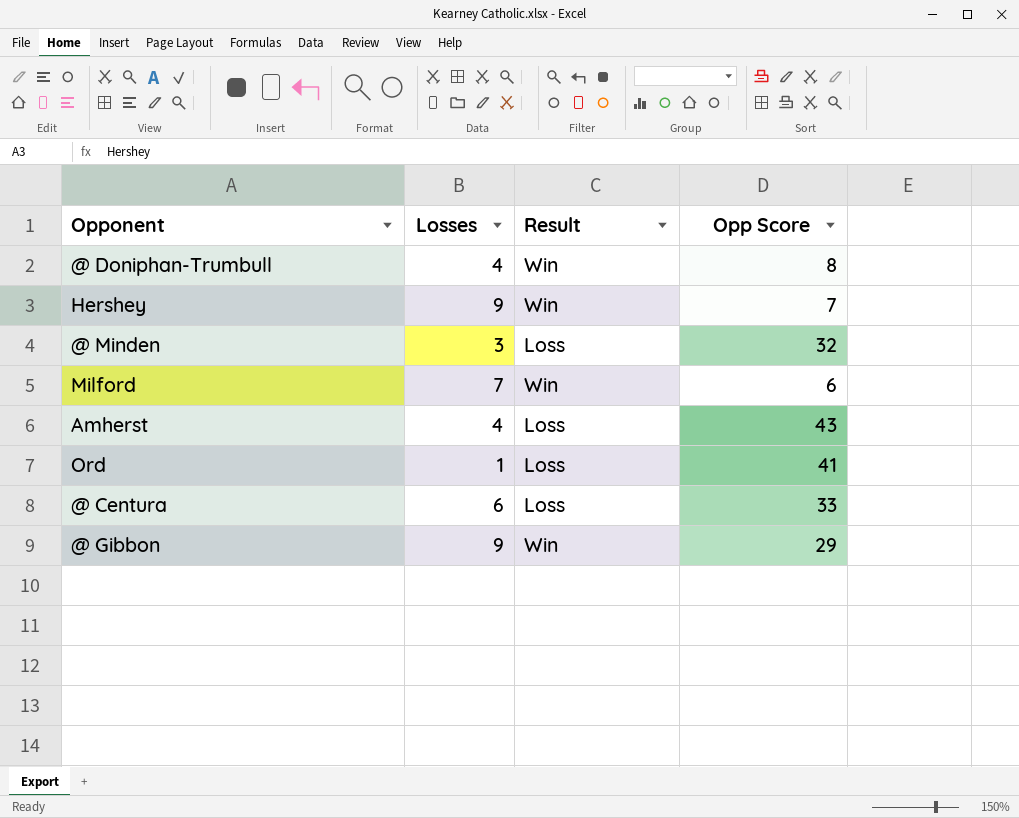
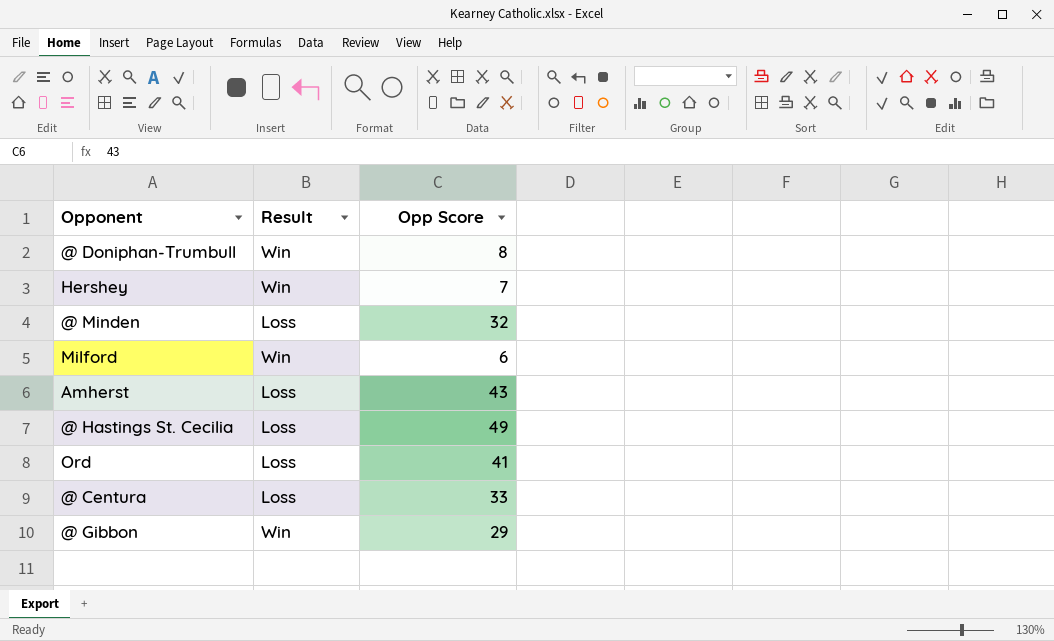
column Losses | position: 2 -> none
row @ Hastings St. Cecilia: none -> Loss | 49

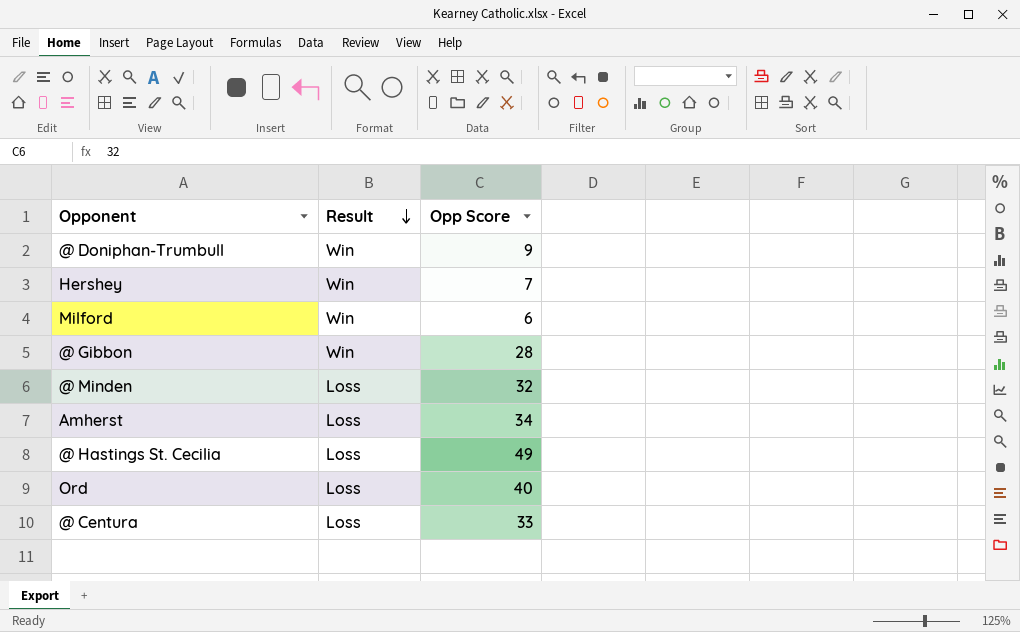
row order: none -> Result descending
@ Doniphan-Trumbull | Opp Score: 8 -> 9
@ Gibbon | Opp Score: 29 -> 28
Amherst | Opp Score: 43 -> 34
Ord | Opp Score: 41 -> 40

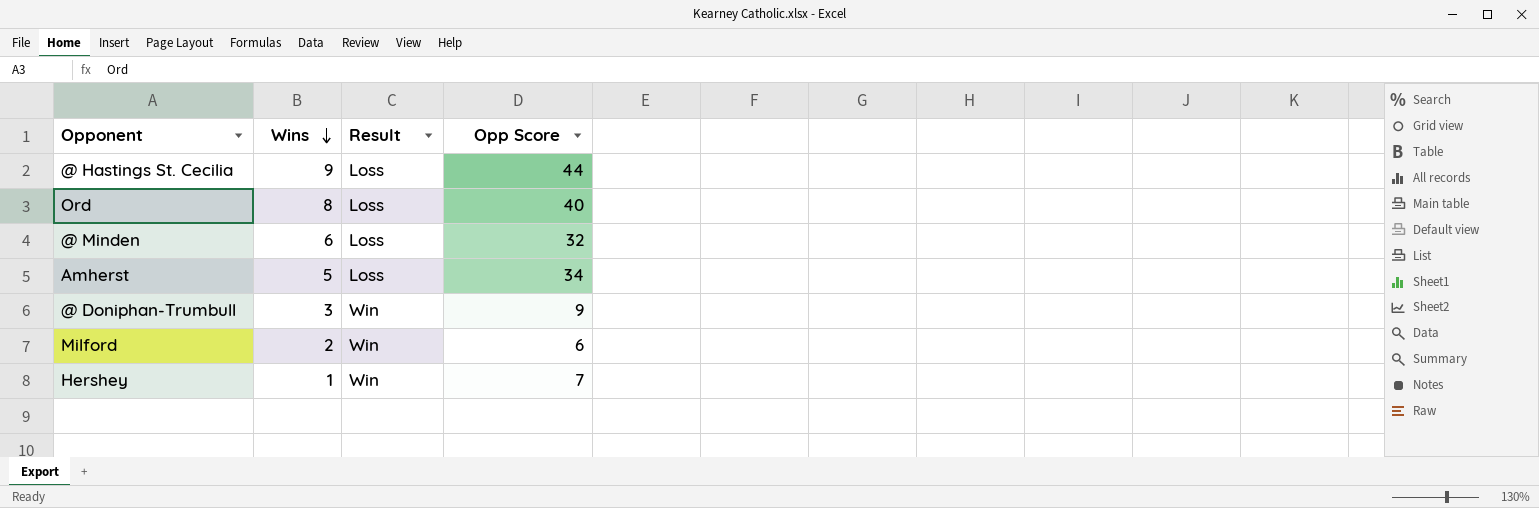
row order: Result descending -> Wins descending
column Wins | position: none -> 2
row @ Gibbon: Win | 28 -> none
row @ Centura: Loss | 33 -> none
@ Hastings St. Cecilia | Opp Score: 49 -> 44

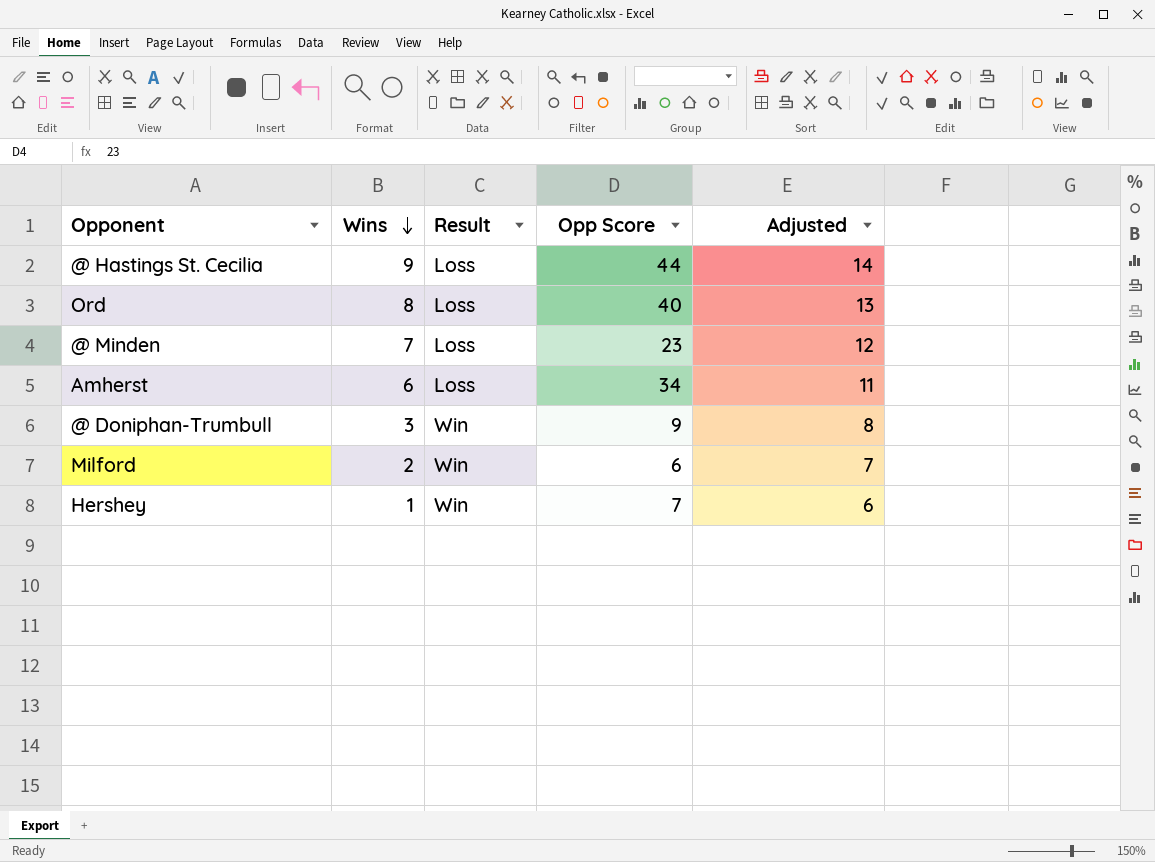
column Adjusted | formula: none -> [Wins] + 5
@ Minden | Wins: 6 -> 7
@ Minden | Opp Score: 32 -> 23
Amherst | Wins: 5 -> 6

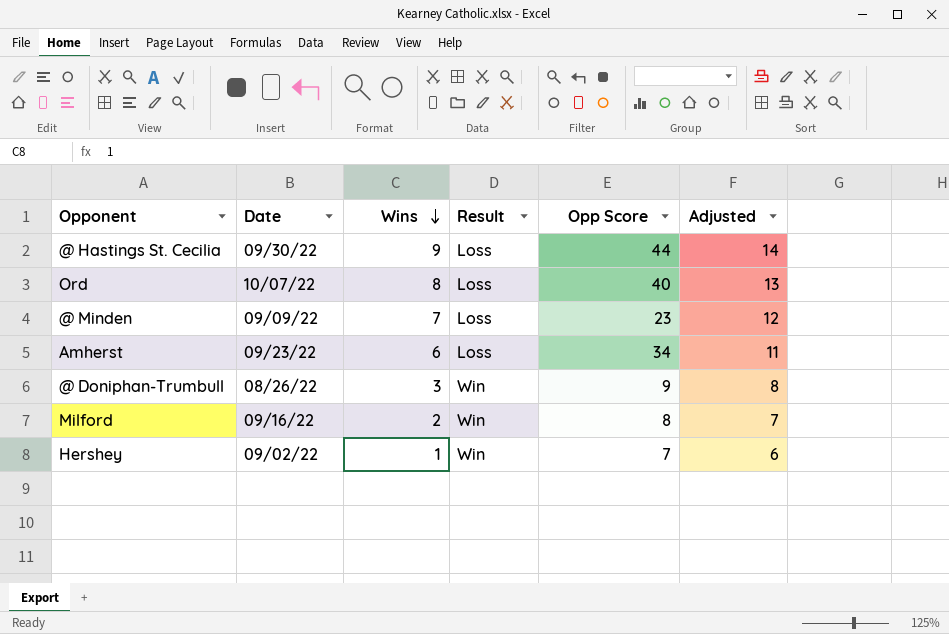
column Date | position: none -> 2
Milford | Opp Score: 6 -> 8

